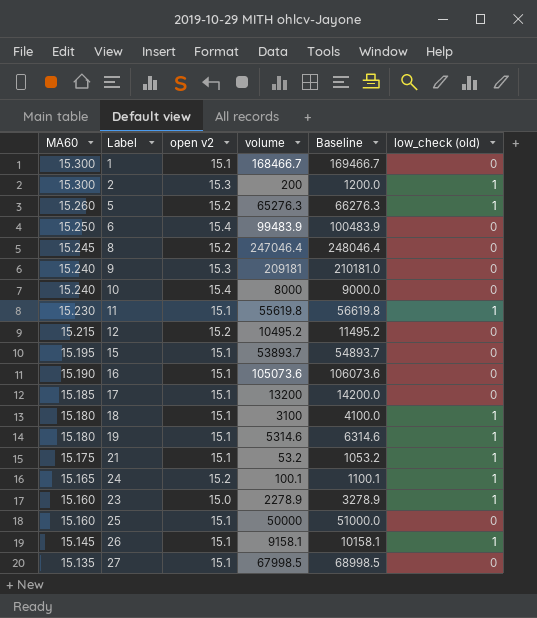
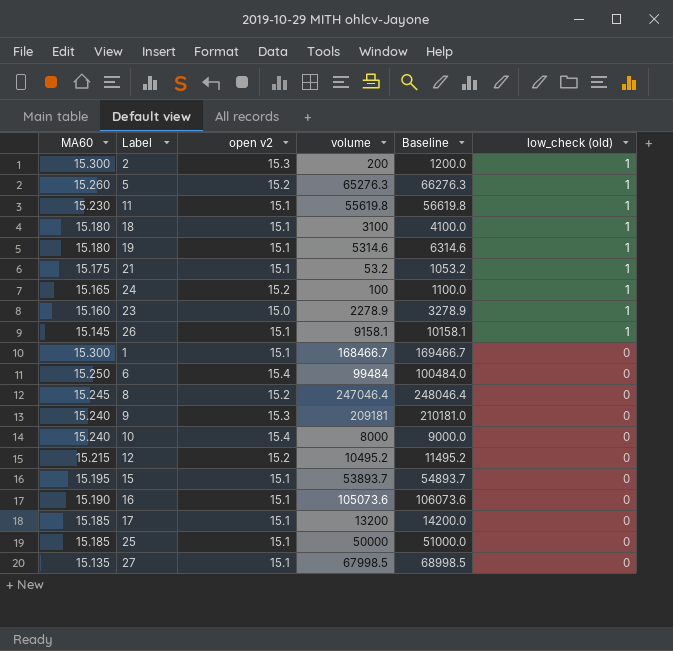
row order: MA60 descending -> low_check (old) descending
24 | volume: 100.1 -> 100
24 | Baseline: 1100.1 -> 1100.0
6 | volume: 99483.9 -> 99484
6 | Baseline: 100483.9 -> 100484.0
25 | MA60: 15.160 -> 15.185

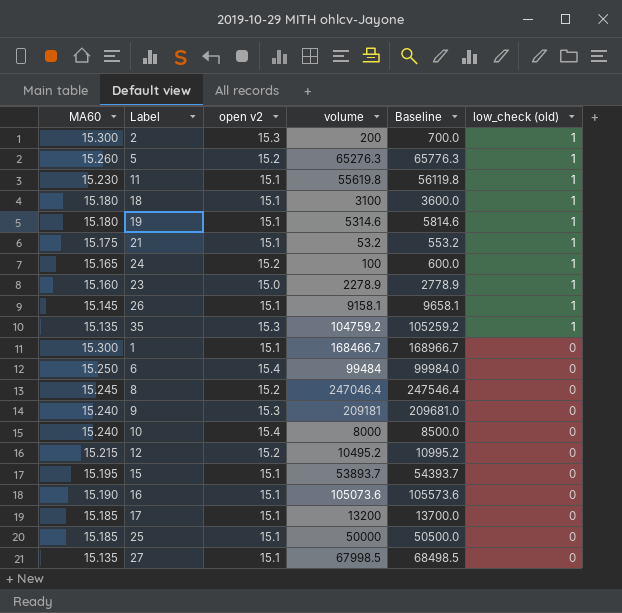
column Baseline | formula: [volume] + 1000 -> [volume] + 500
row 35: none -> 15.135 | 15.3 | 104759.2 | 105259.2 | 1

